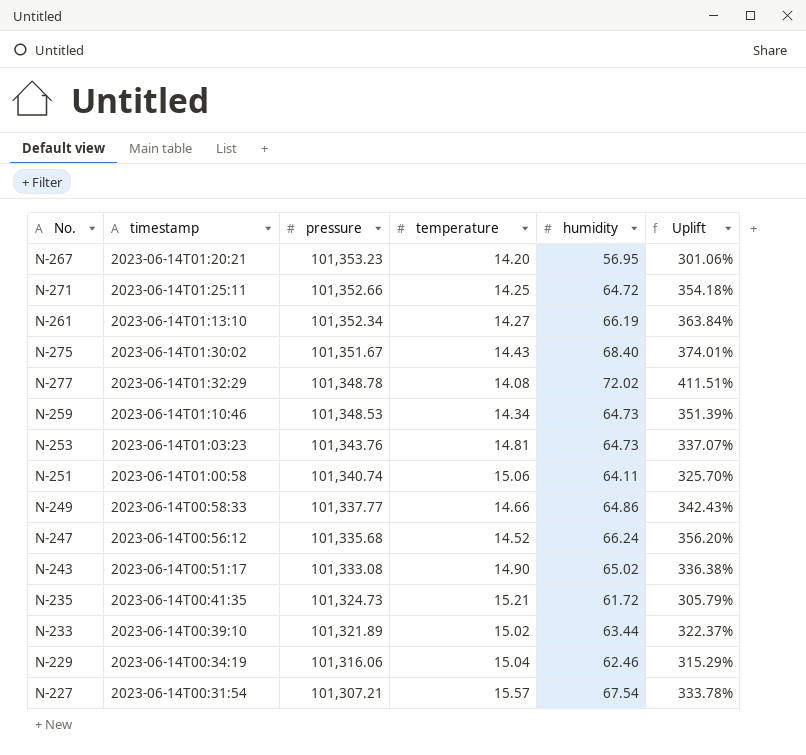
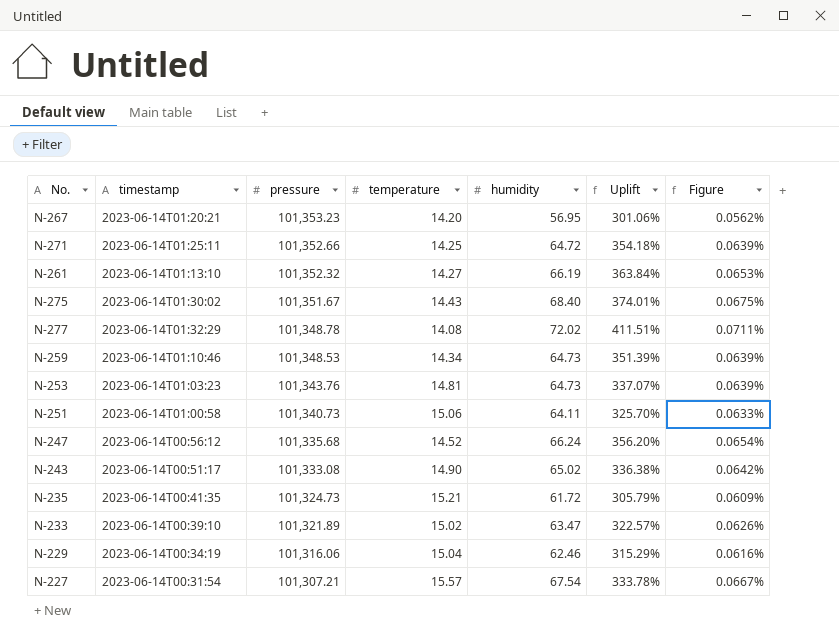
column Figure | formula: none -> [humidity] / [pressure]
row N-249: 2023-06-14T00:58:33 | 101,337.77 | 14.66 | 64.86 | 342.43% -> none
N-261 | pressure: 101,352.34 -> 101,352.32
N-251 | pressure: 101,340.74 -> 101,340.73
N-233 | humidity: 63.44 -> 63.47
N-233 | Uplift: 322.37% -> 322.57%

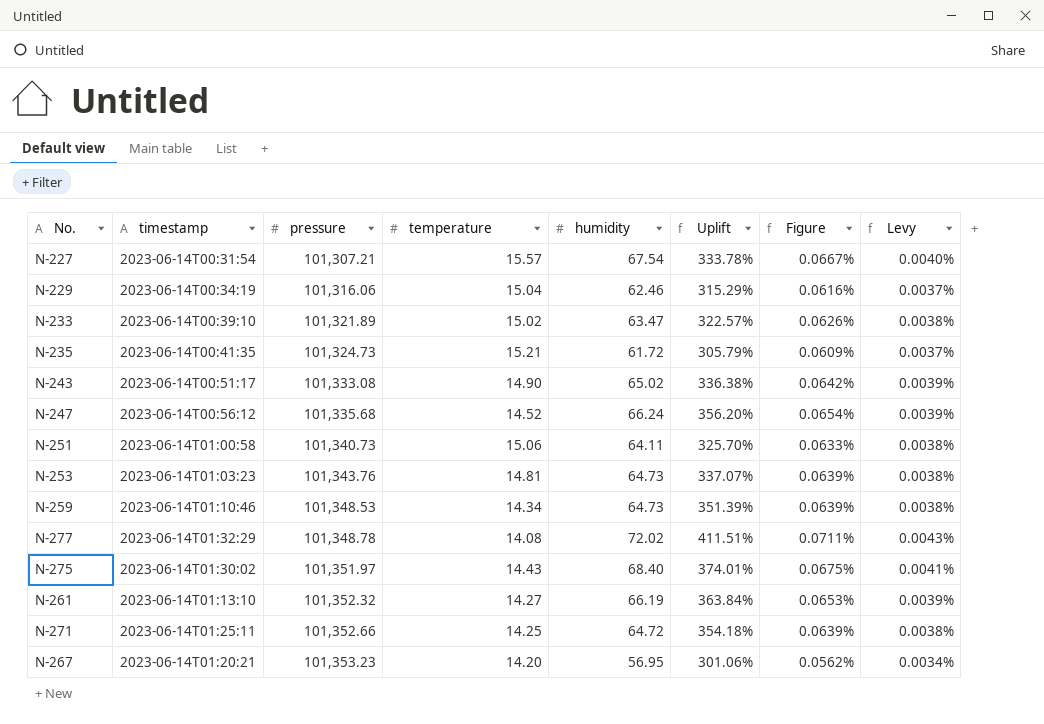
row order: pressure descending -> pressure ascending
column Levy | formula: none -> [Figure] * 0.06
N-275 | pressure: 101,351.67 -> 101,351.97

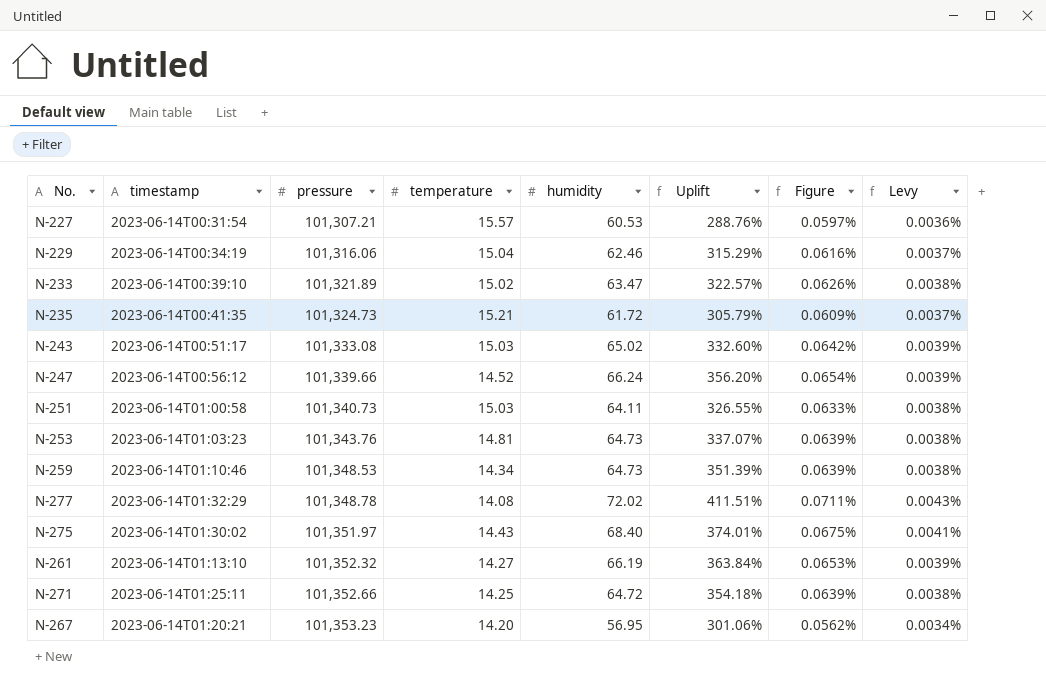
N-227 | humidity: 67.54 -> 60.53
N-227 | Uplift: 333.78% -> 288.76%
N-227 | Figure: 0.0667% -> 0.0597%
N-227 | Levy: 0.0040% -> 0.0036%
N-243 | temperature: 14.90 -> 15.03
N-243 | Uplift: 336.38% -> 332.60%
N-247 | pressure: 101,335.68 -> 101,339.66
N-251 | temperature: 15.06 -> 15.03
N-251 | Uplift: 325.70% -> 326.55%

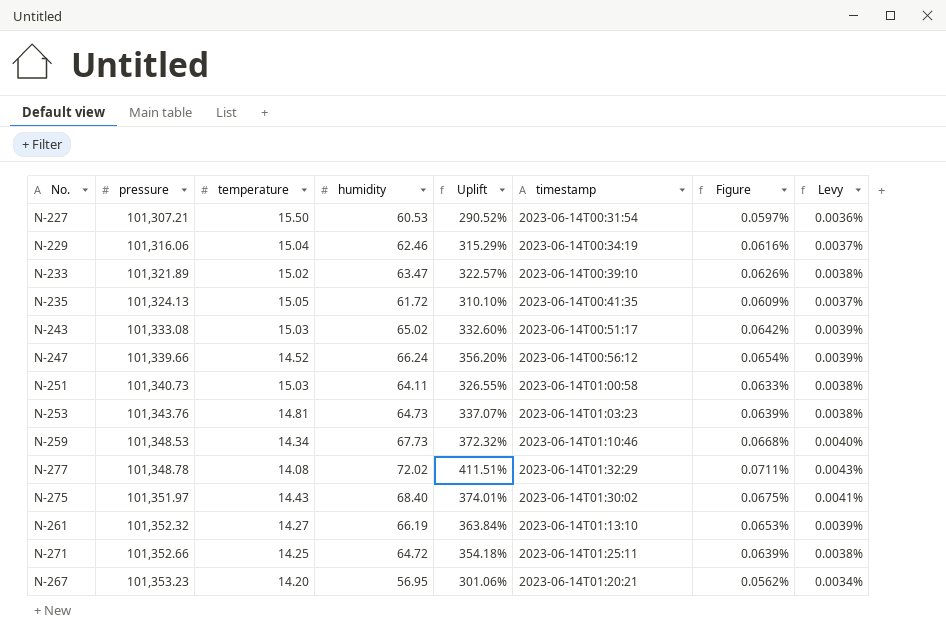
column timestamp | position: 2 -> 6
N-227 | temperature: 15.57 -> 15.50
N-227 | Uplift: 288.76% -> 290.52%
N-235 | pressure: 101,324.73 -> 101,324.13
N-235 | temperature: 15.21 -> 15.05
N-235 | Uplift: 305.79% -> 310.10%
N-259 | humidity: 64.73 -> 67.73
N-259 | Uplift: 351.39% -> 372.32%
N-259 | Figure: 0.0639% -> 0.0668%
N-259 | Levy: 0.0038% -> 0.0040%

